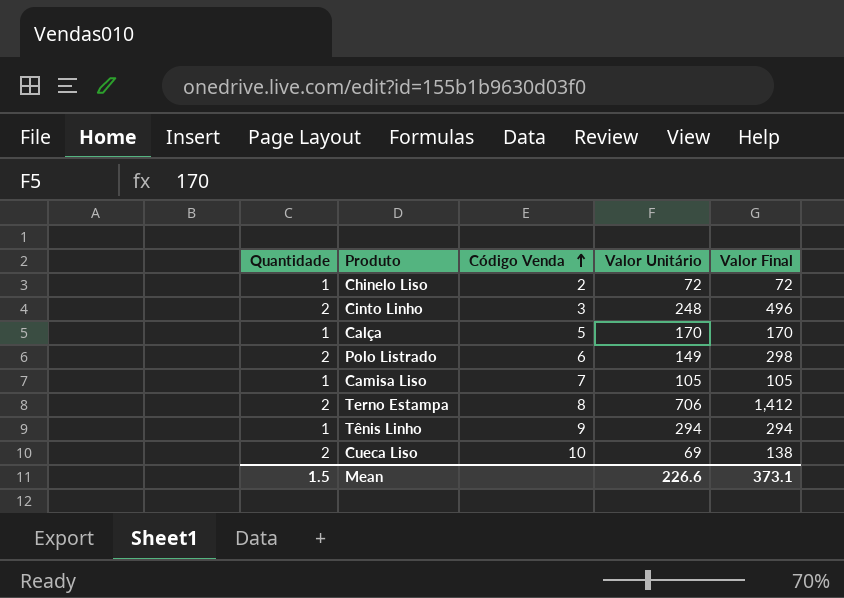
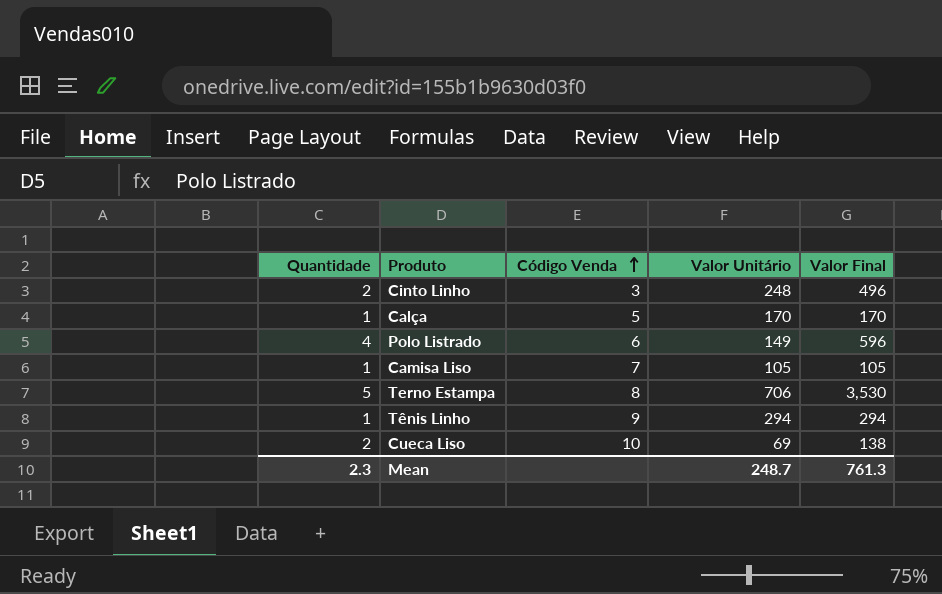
row Chinelo Liso: 1 | 2 | 72 | 72 -> none
Polo Listrado | Quantidade: 2 -> 4
Polo Listrado | Valor Final: 298 -> 596
Terno Estampa | Quantidade: 2 -> 5
Terno Estampa | Valor Final: 1,412 -> 3,530
Mean | Quantidade: 1.5 -> 2.3
Mean | Valor Unitário: 226.6 -> 248.7
Mean | Valor Final: 373.1 -> 761.3

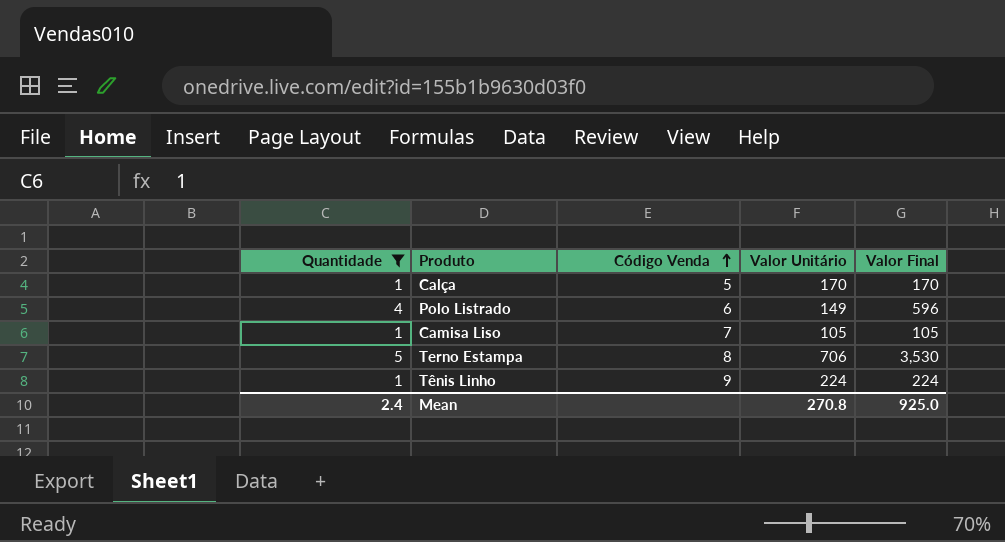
filter: none -> Quantidade != 2
Tênis Linho | Valor Unitário: 294 -> 224
Tênis Linho | Valor Final: 294 -> 224
Mean | Quantidade: 2.3 -> 2.4
Mean | Valor Unitário: 248.7 -> 270.8
Mean | Valor Final: 761.3 -> 925.0

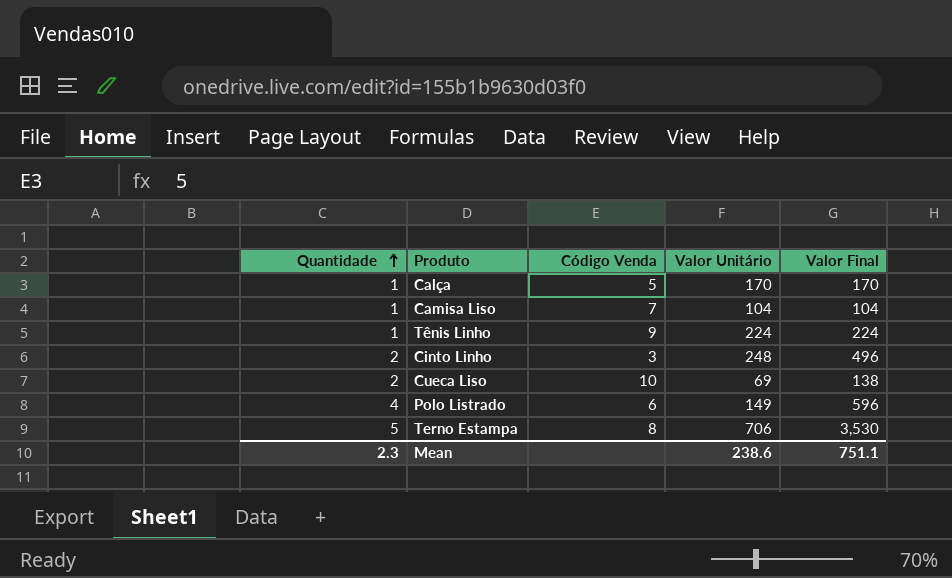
filter: Quantidade != 2 -> none
row order: Código Venda ascending -> Quantidade ascending
Camisa Liso | Valor Unitário: 105 -> 104
Camisa Liso | Valor Final: 105 -> 104
Mean | Quantidade: 2.4 -> 2.3
Mean | Valor Unitário: 270.8 -> 238.6
Mean | Valor Final: 925.0 -> 751.1

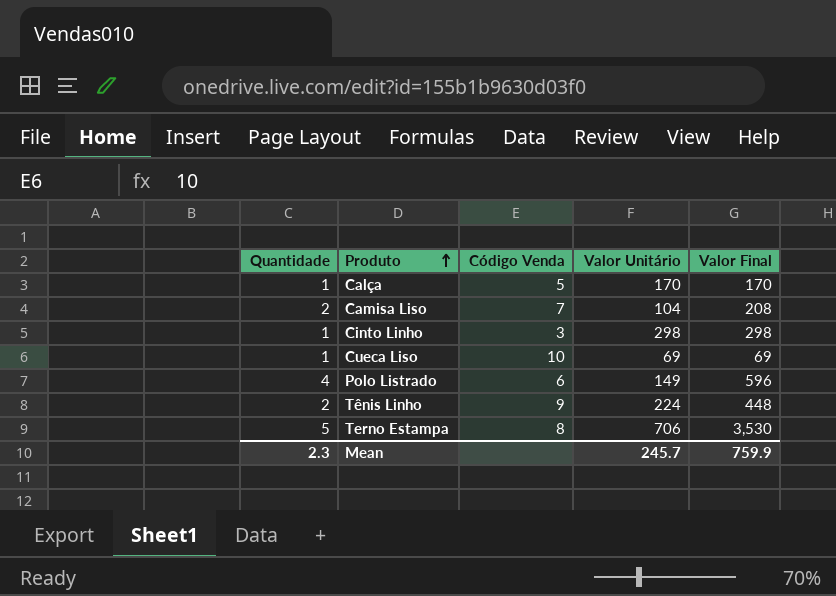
row order: Quantidade ascending -> Produto ascending
Camisa Liso | Quantidade: 1 -> 2
Camisa Liso | Valor Final: 104 -> 208
Cinto Linho | Quantidade: 2 -> 1
Cinto Linho | Valor Unitário: 248 -> 298
Cinto Linho | Valor Final: 496 -> 298
Cueca Liso | Quantidade: 2 -> 1
Cueca Liso | Valor Final: 138 -> 69
Tênis Linho | Quantidade: 1 -> 2
Tênis Linho | Valor Final: 224 -> 448
Mean | Valor Unitário: 238.6 -> 245.7
Mean | Valor Final: 751.1 -> 759.9

